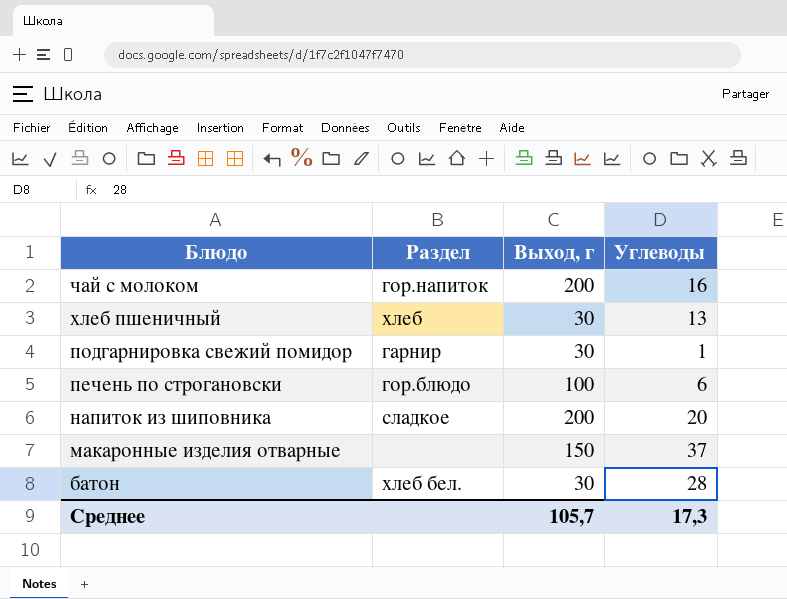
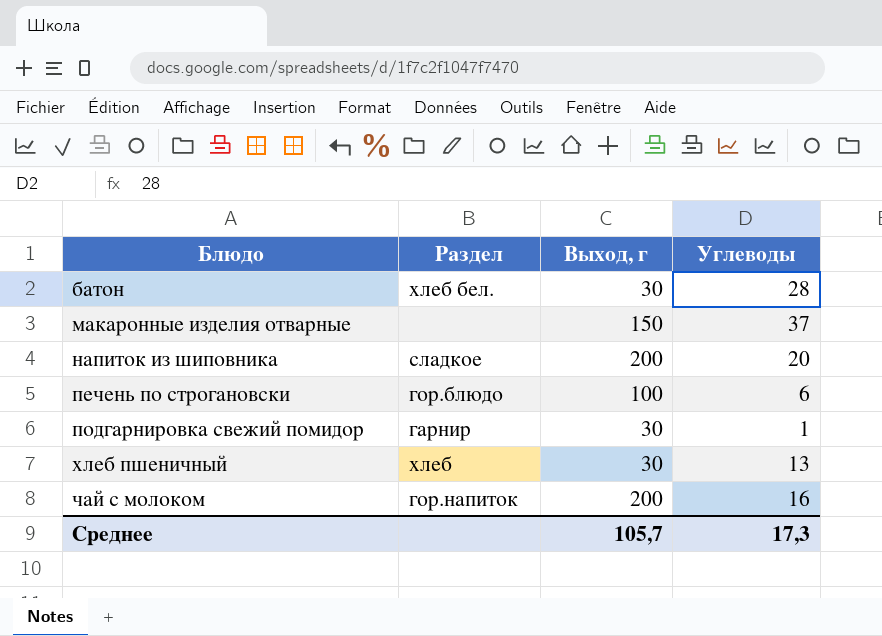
row order: Блюдо descending -> Блюдо ascending

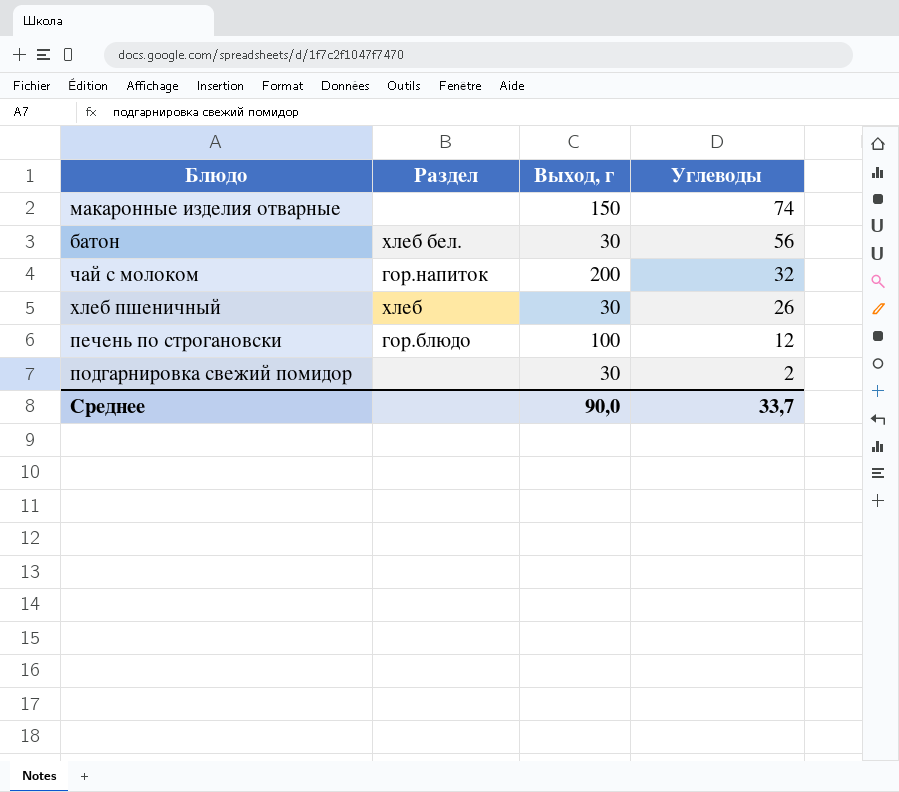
row order: Блюдо ascending -> Углеводы descending
row напиток из шиповника: сладкое | 200 | 20 -> none
макаронные изделия отварные | Углеводы: 37 -> 74
батон | Углеводы: 28 -> 56
чай с молоком | Углеводы: 16 -> 32
хлеб пшеничный | Углеводы: 13 -> 26
печень по строгановски | Углеводы: 6 -> 12
подгарнировка свежий помидор | Раздел: гарнир -> none
подгарнировка свежий помидор | Углеводы: 1 -> 2
Среднее | Выход, г: 105,7 -> 90,0
Среднее | Углеводы: 17,3 -> 33,7

